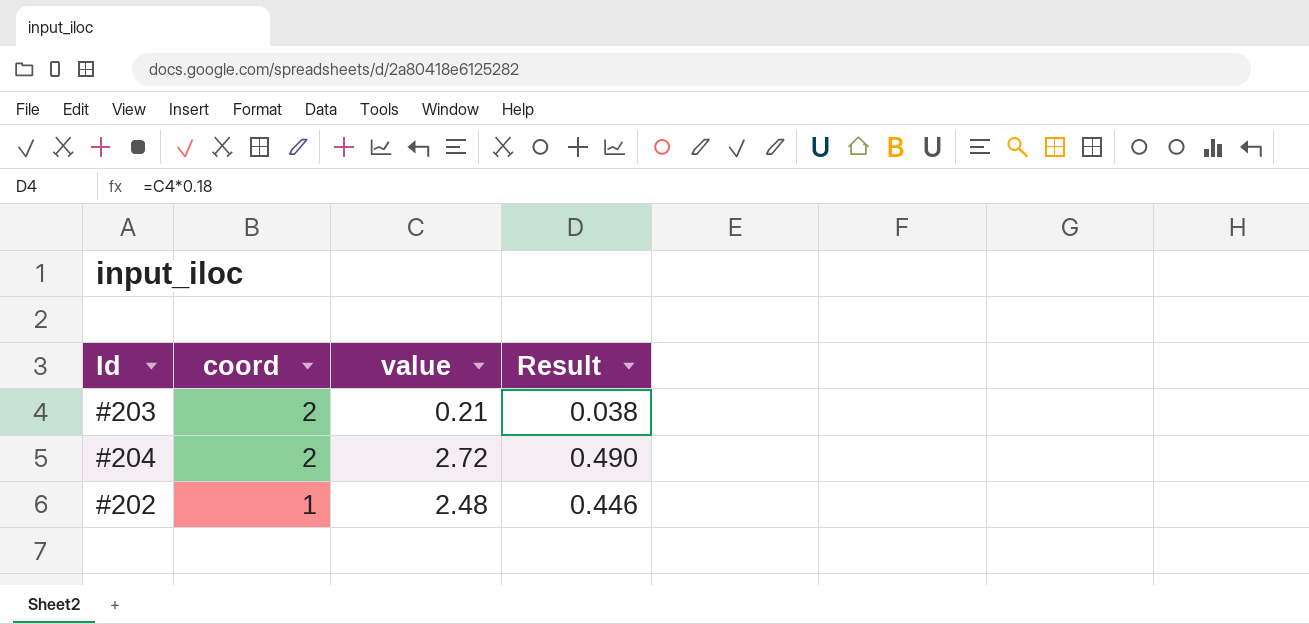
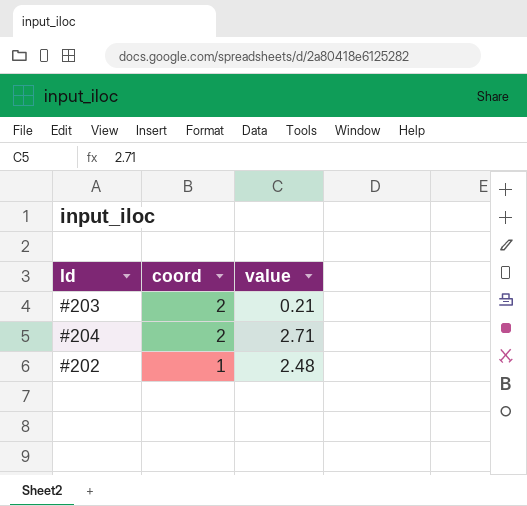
column Result | formula: [value] * 0.18 -> none
#204 | value: 2.72 -> 2.71

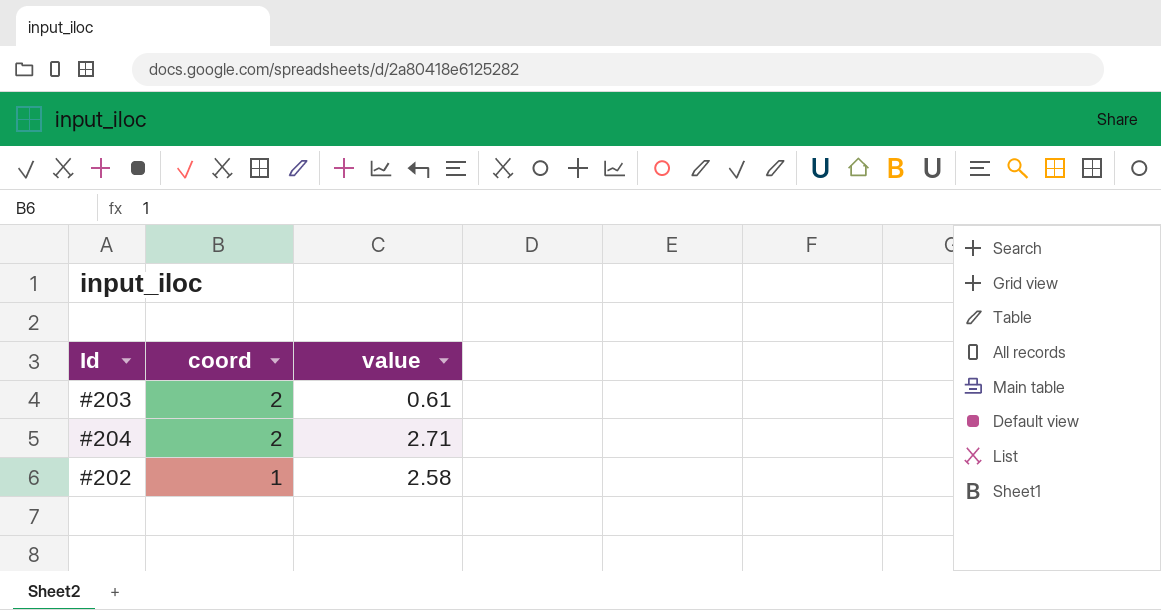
#203 | value: 0.21 -> 0.61
#202 | value: 2.48 -> 2.58

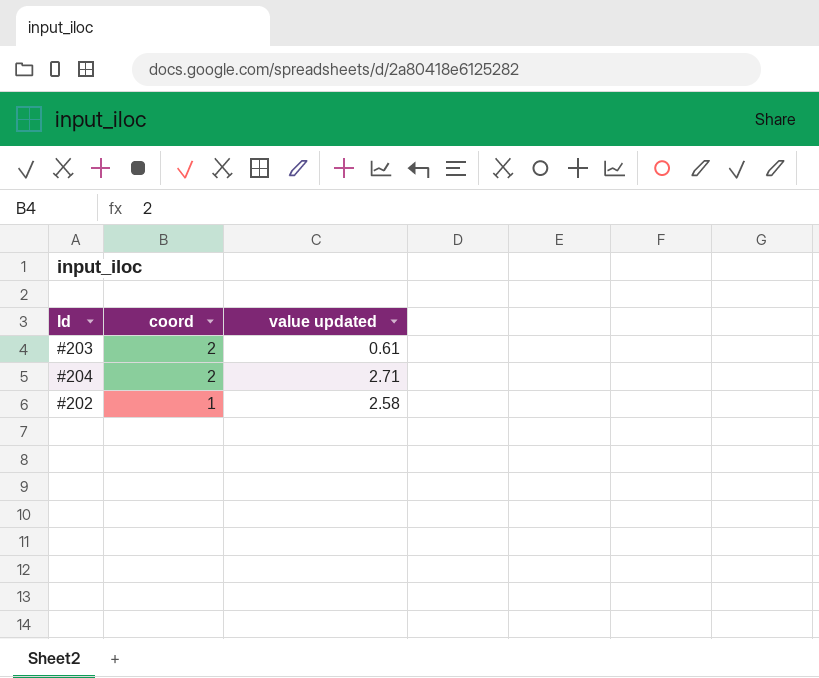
column name: value -> value updated

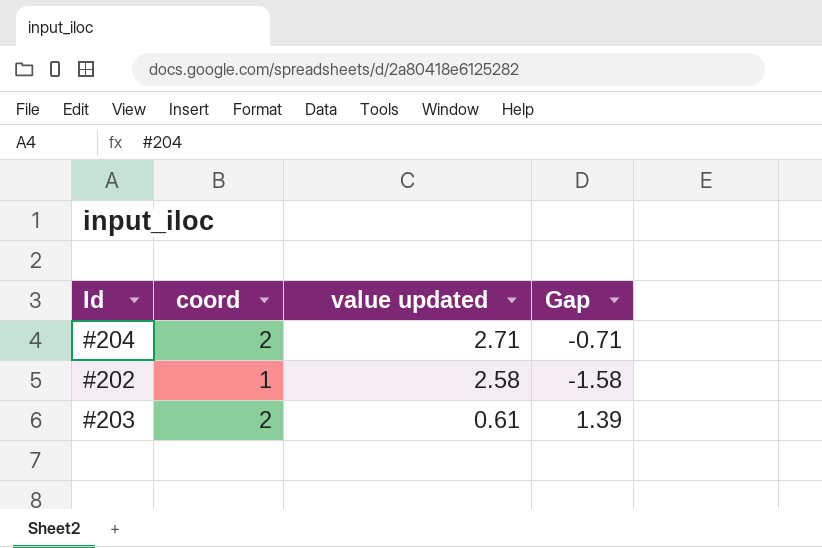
row order: coord descending -> value updated descending
column Gap | formula: none -> [coord] - [value updated]

